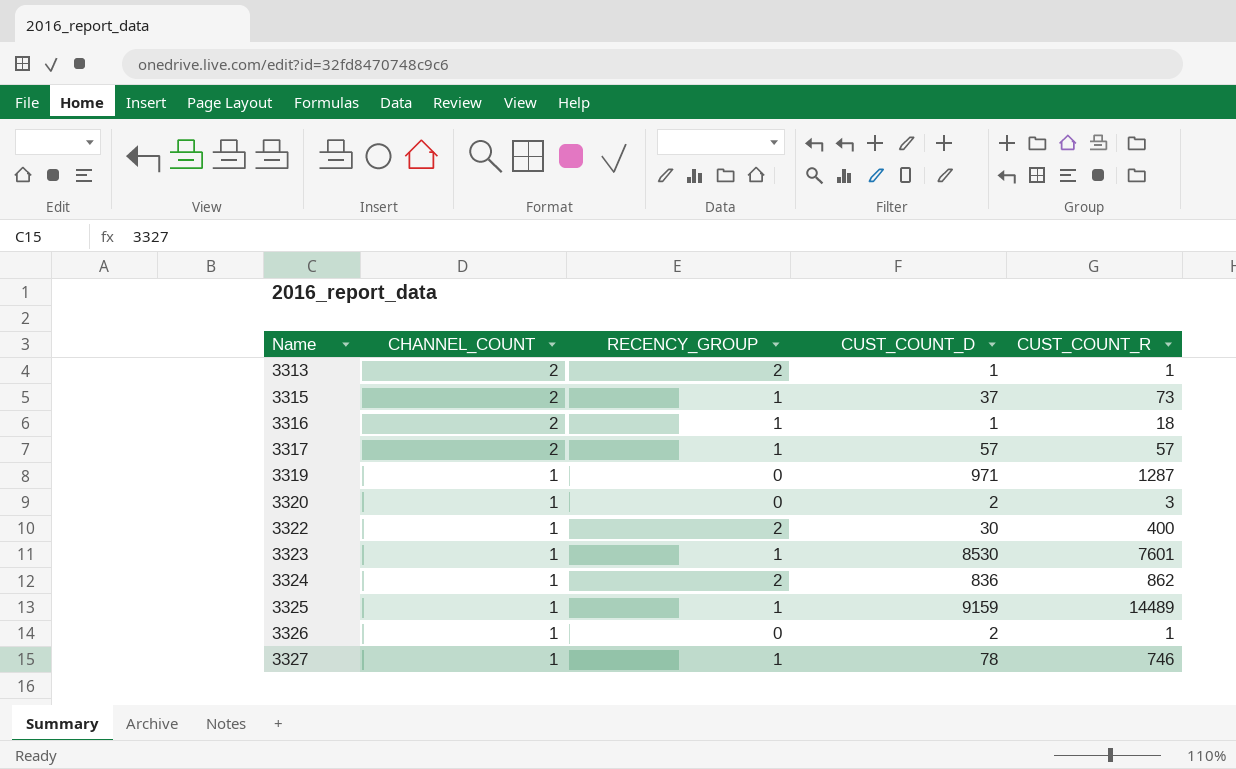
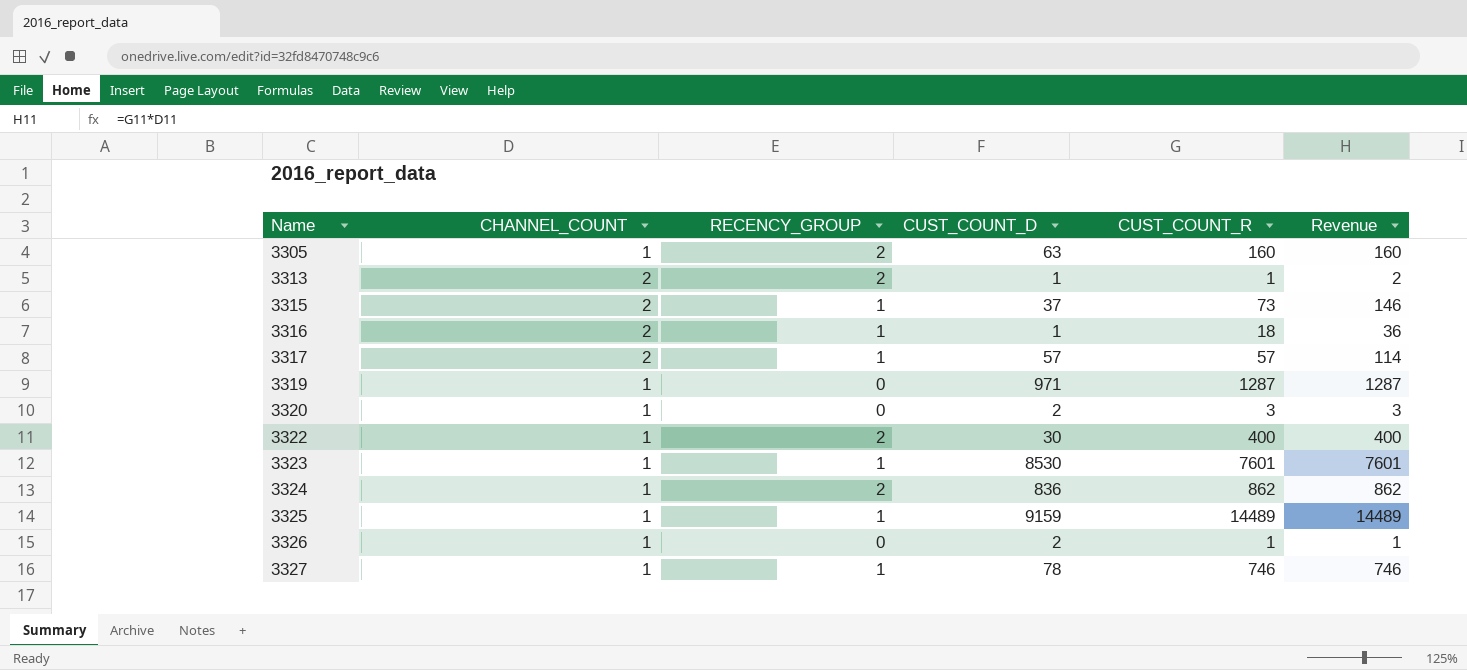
column Revenue | formula: none -> [CHANNEL_COUNT] * [CUST_COUNT_R]
row 3305: none -> 1 | 2 | 63 | 160 | 160

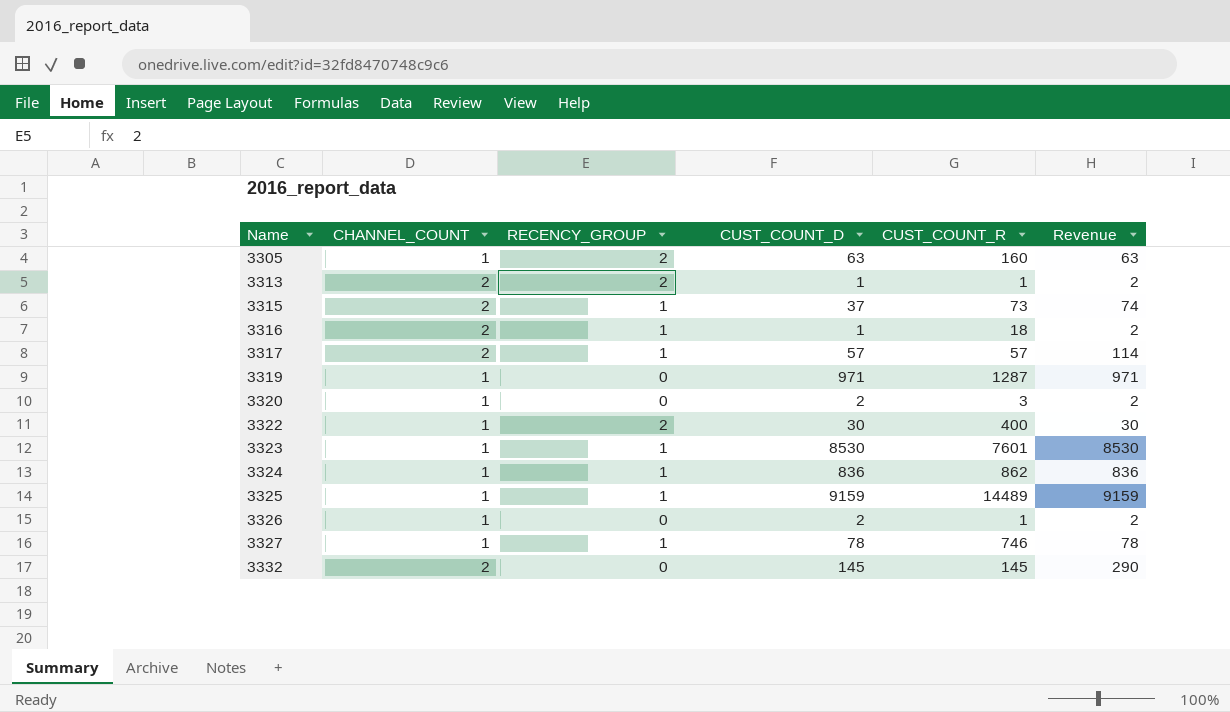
column Revenue | formula: [CHANNEL_COUNT] * [CUST_COUNT_R] -> [CHANNEL_COUNT] * [CUST_COUNT_D]
3324 | RECENCY_GROUP: 2 -> 1
row 3332: none -> 2 | 0 | 145 | 145 | 290

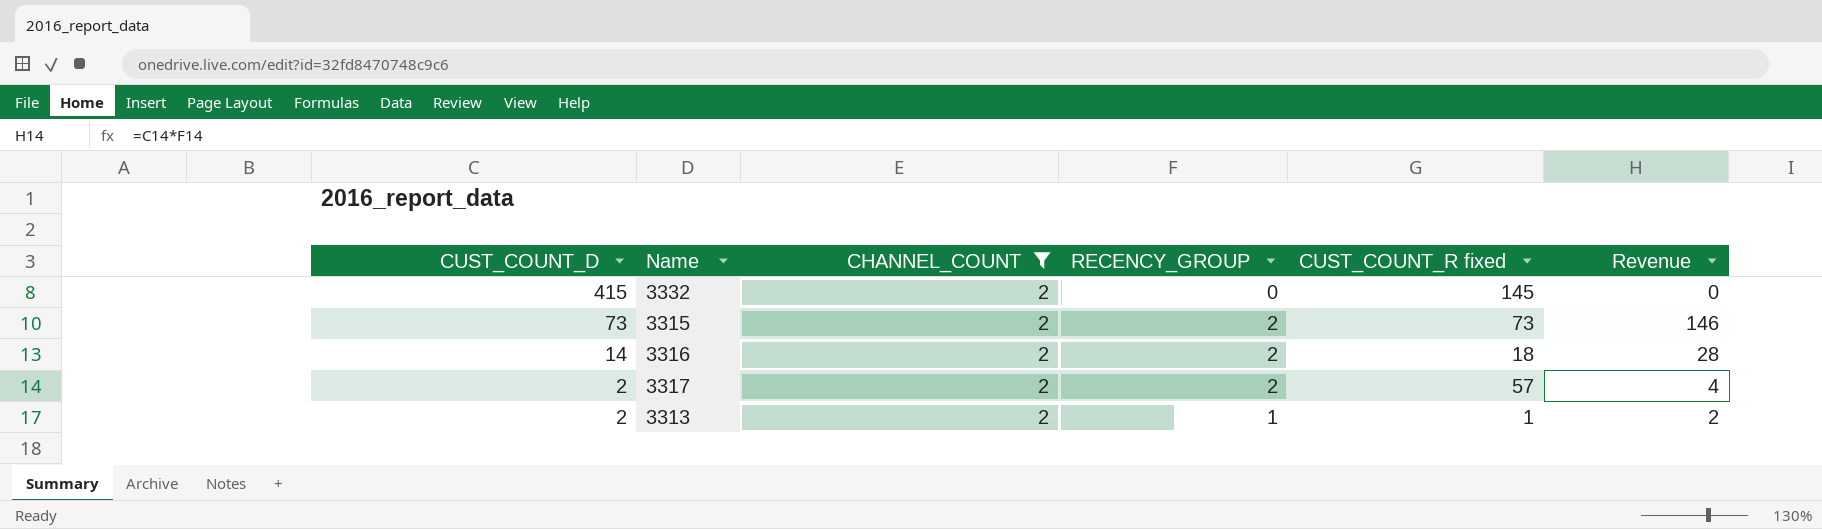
filter: none -> CHANNEL_COUNT = 2
row order: Name ascending -> CUST_COUNT_D descending
column CUST_COUNT_D | position: 4 -> 1
column name: CUST_COUNT_R -> CUST_COUNT_R fixed
column Revenue | formula: [CHANNEL_COUNT] * [CUST_COUNT_D] -> [CUST_COUNT_D] * [RECENCY_GROUP]
3332 | CUST_COUNT_D: 145 -> 415
3315 | CUST_COUNT_D: 37 -> 73
3315 | RECENCY_GROUP: 1 -> 2
3316 | CUST_COUNT_D: 1 -> 14
3316 | RECENCY_GROUP: 1 -> 2
3317 | CUST_COUNT_D: 57 -> 2
3317 | RECENCY_GROUP: 1 -> 2
3313 | CUST_COUNT_D: 1 -> 2
3313 | RECENCY_GROUP: 2 -> 1

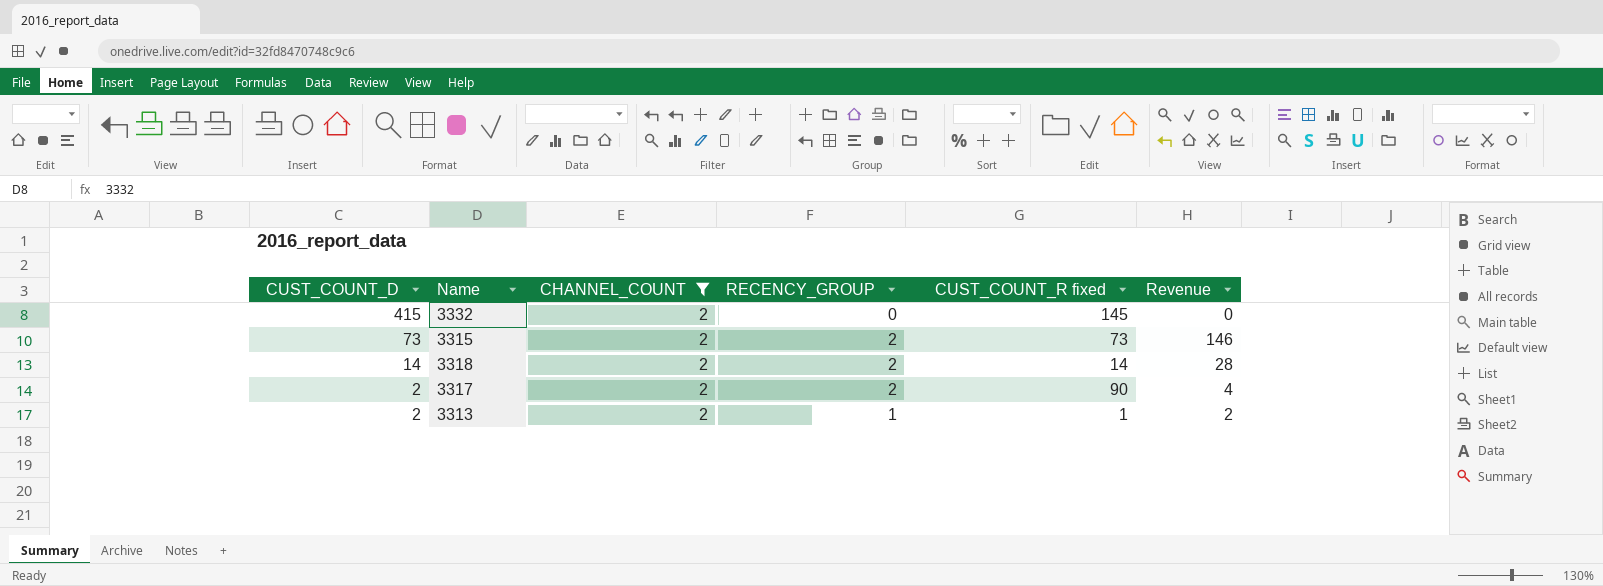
row 3316: 14 | 2 | 2 | 18 | 28 -> none
row 3318: none -> 14 | 2 | 2 | 14 | 28
3317 | CUST_COUNT_R fixed: 57 -> 90

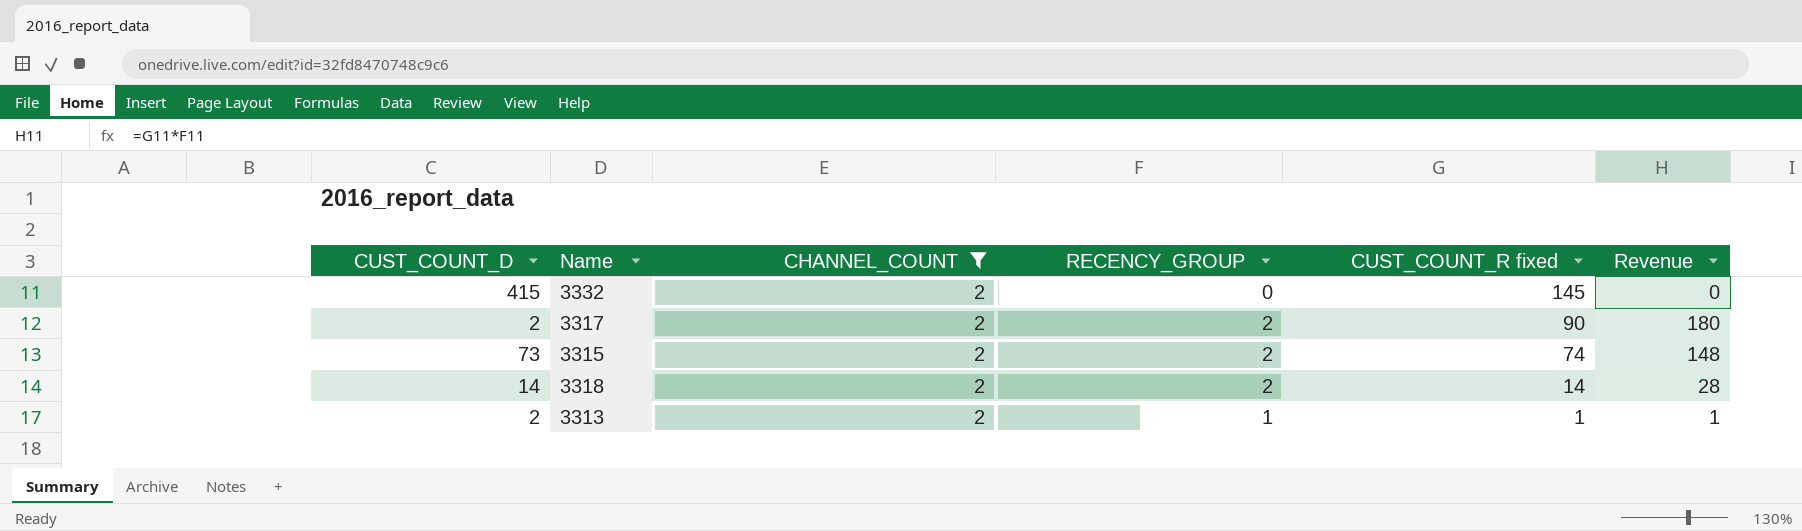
row order: CUST_COUNT_D descending -> CUST_COUNT_R fixed descending
column Revenue | formula: [CUST_COUNT_D] * [RECENCY_GROUP] -> [RECENCY_GROUP] * [CUST_COUNT_R fixed]
3315 | CUST_COUNT_R fixed: 73 -> 74

